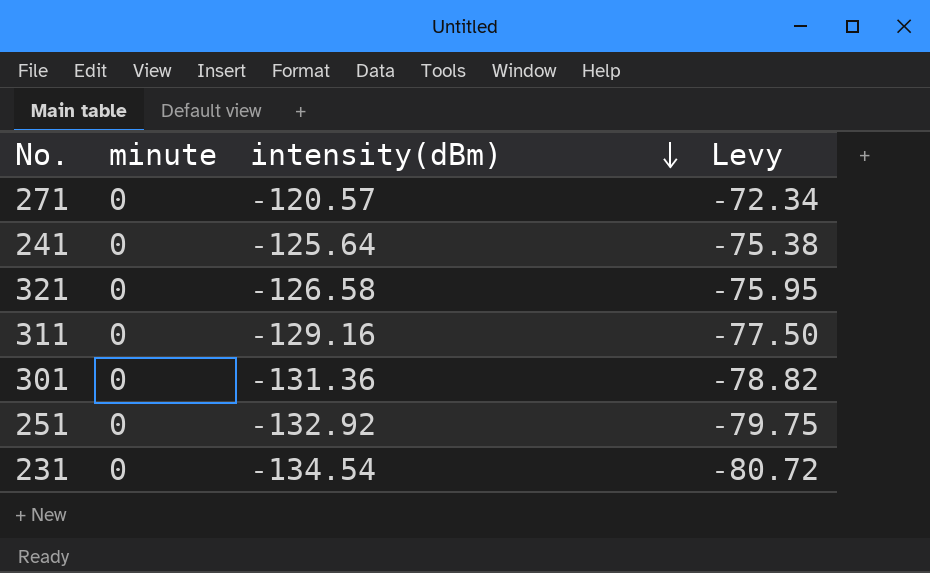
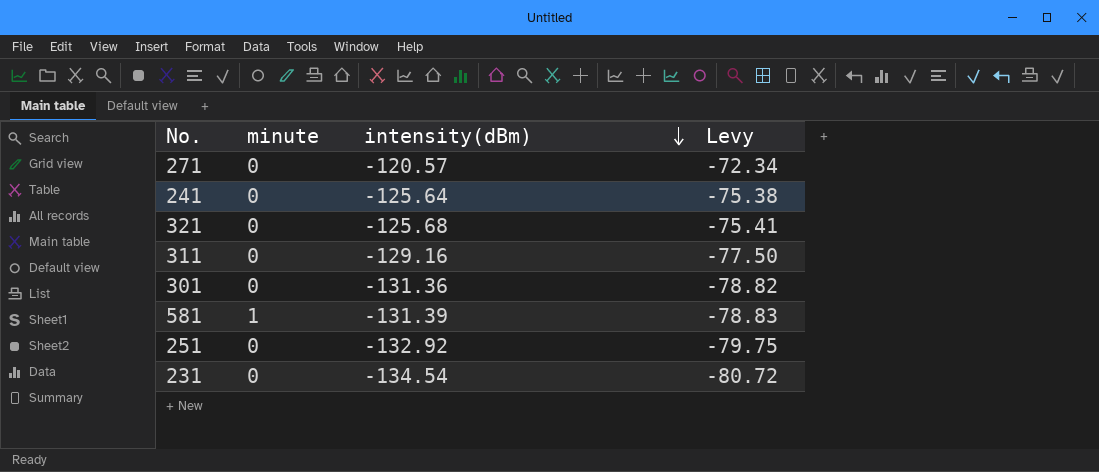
321 | intensity(dBm): -126.58 -> -125.68
321 | Levy: -75.95 -> -75.41
row 581: none -> 1 | -131.39 | -78.83

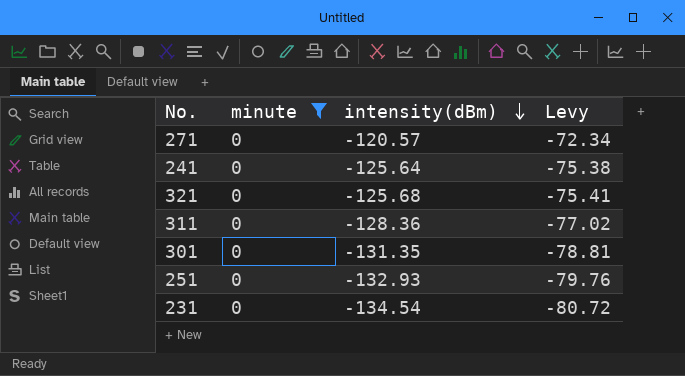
filter: none -> minute = 0
311 | intensity(dBm): -129.16 -> -128.36
311 | Levy: -77.50 -> -77.02
301 | intensity(dBm): -131.36 -> -131.35
301 | Levy: -78.82 -> -78.81
251 | intensity(dBm): -132.92 -> -132.93
251 | Levy: -79.75 -> -79.76

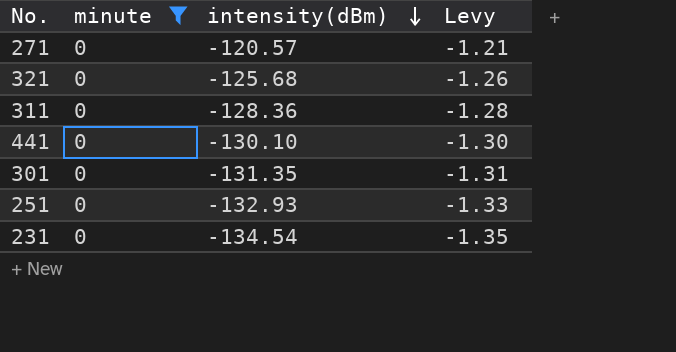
column Levy | formula: [intensity(dBm)] * 0.6 -> [intensity(dBm)] * 0.01
row 241: 0 | -125.64 | -75.38 -> none
row 441: none -> 0 | -130.10 | -1.30

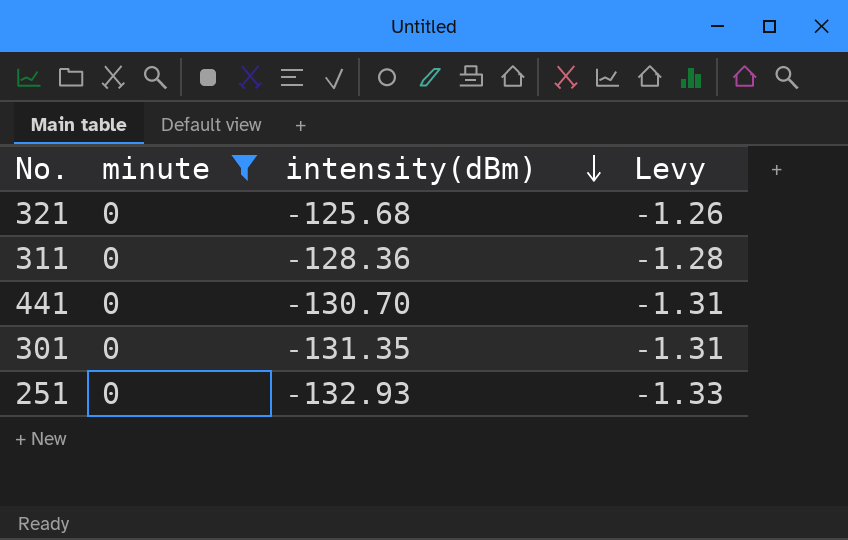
row 271: 0 | -120.57 | -1.21 -> none
row 231: 0 | -134.54 | -1.35 -> none
441 | intensity(dBm): -130.10 -> -130.70
441 | Levy: -1.30 -> -1.31

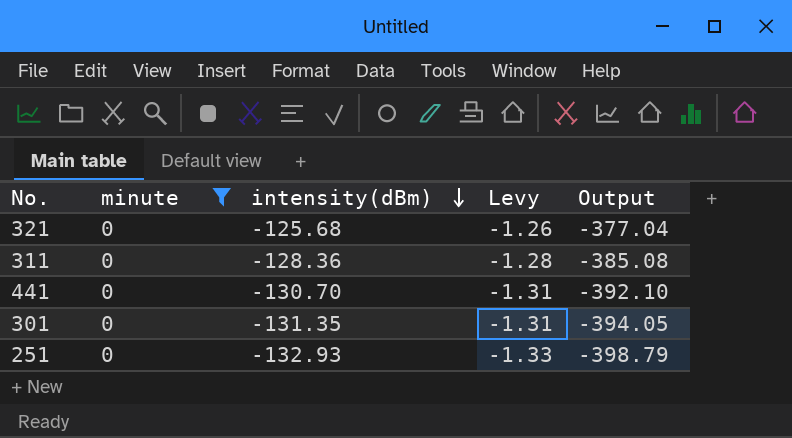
column Output | formula: none -> [intensity(dBm)] * 3

